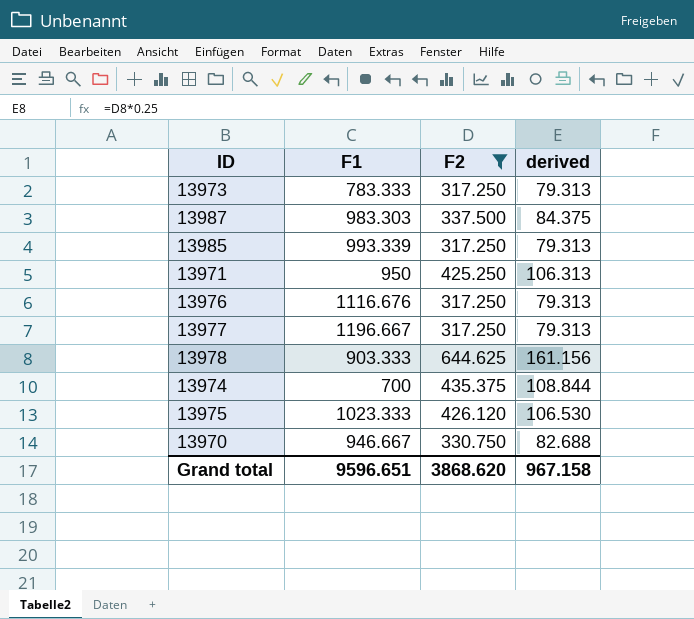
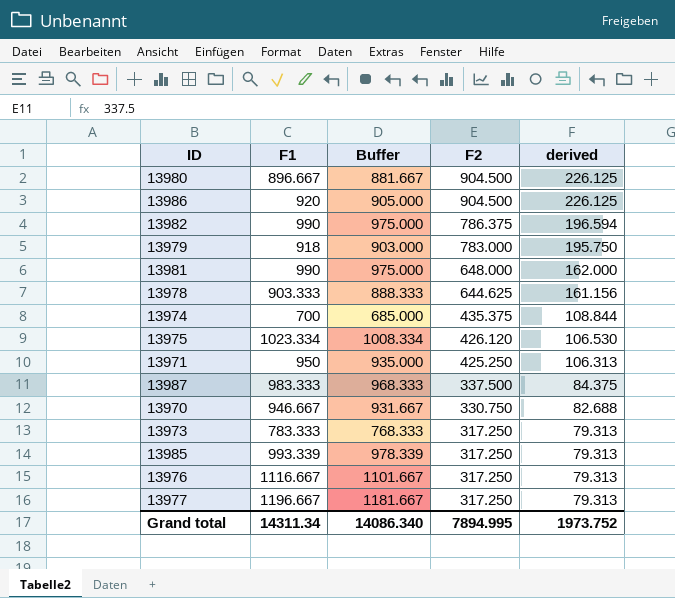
filter: F2 <= 644.625 -> none
row order: none -> F2 descending
column Buffer | formula: none -> [F1] - 15
13975 | F1: 1023.333 -> 1023.334
13987 | F1: 983.303 -> 983.333
13976 | F1: 1116.676 -> 1116.667
Grand total | F1: 9596.651 -> 14311.34
Grand total | F2: 3868.620 -> 7894.995
Grand total | derived: 967.158 -> 1973.752

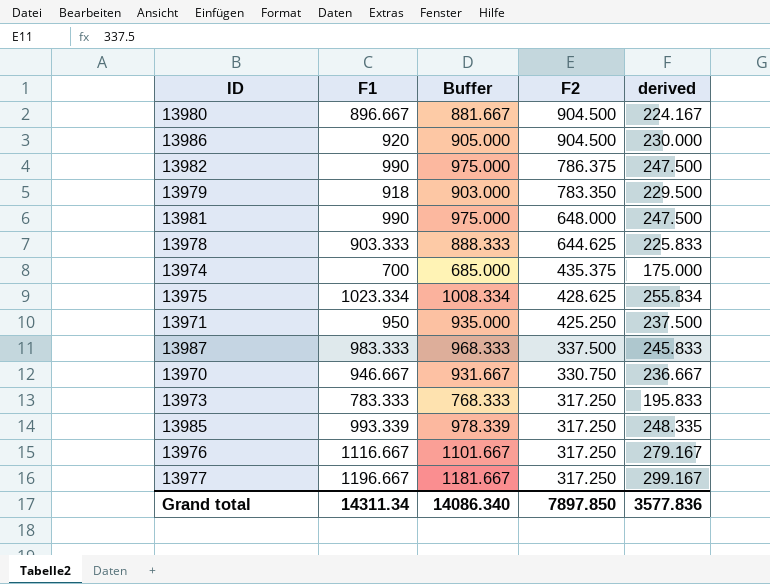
column derived | formula: [F2] * 0.25 -> [F1] * 0.25
13979 | F2: 783.000 -> 783.350
13975 | F2: 426.120 -> 428.625
Grand total | F2: 7894.995 -> 7897.850
Grand total | derived: 1973.752 -> 3577.836

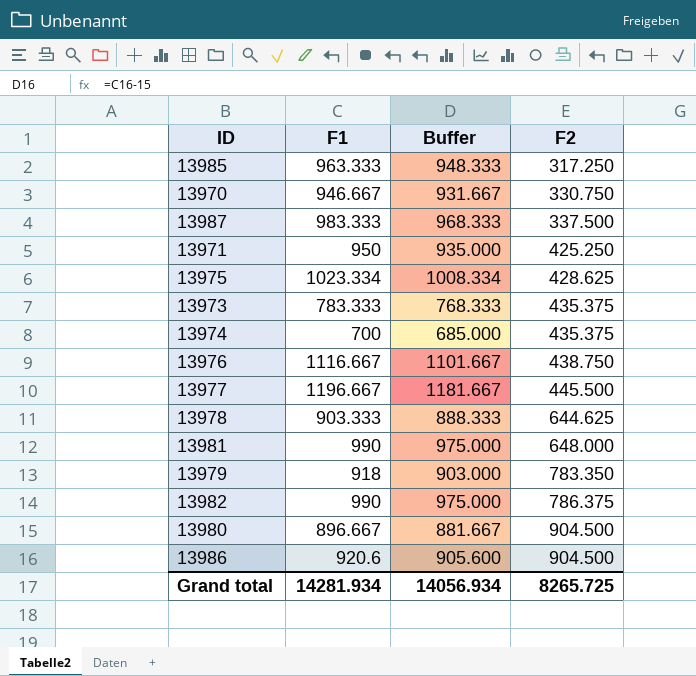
row order: F2 descending -> F2 ascending
column derived | formula: [F1] * 0.25 -> none
13985 | F1: 993.339 -> 963.333
13985 | Buffer: 978.339 -> 948.333
13973 | F2: 317.250 -> 435.375
13976 | F2: 317.250 -> 438.750
13977 | F2: 317.250 -> 445.500
13986 | F1: 920 -> 920.6
13986 | Buffer: 905.000 -> 905.600
Grand total | F1: 14311.34 -> 14281.934
Grand total | Buffer: 14086.340 -> 14056.934
Grand total | F2: 7897.850 -> 8265.725

